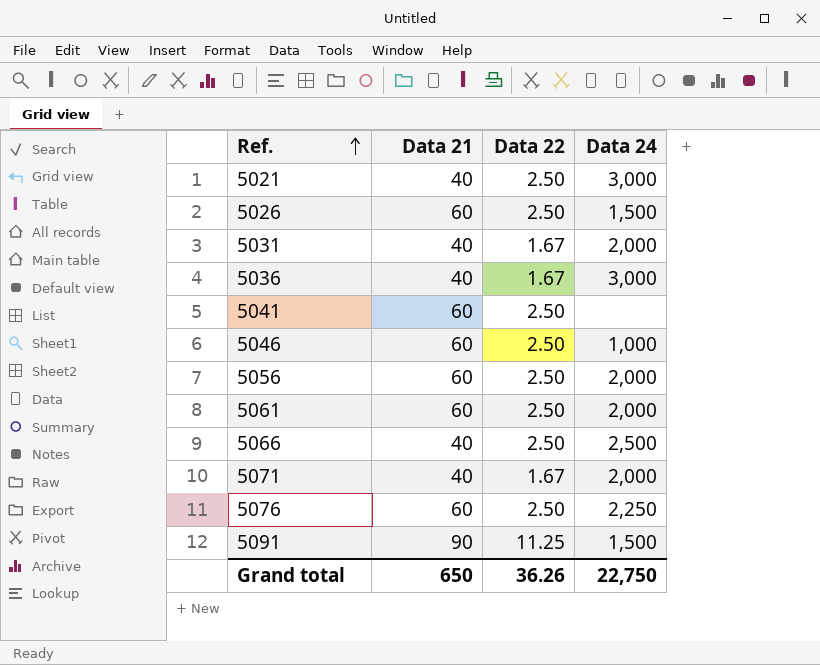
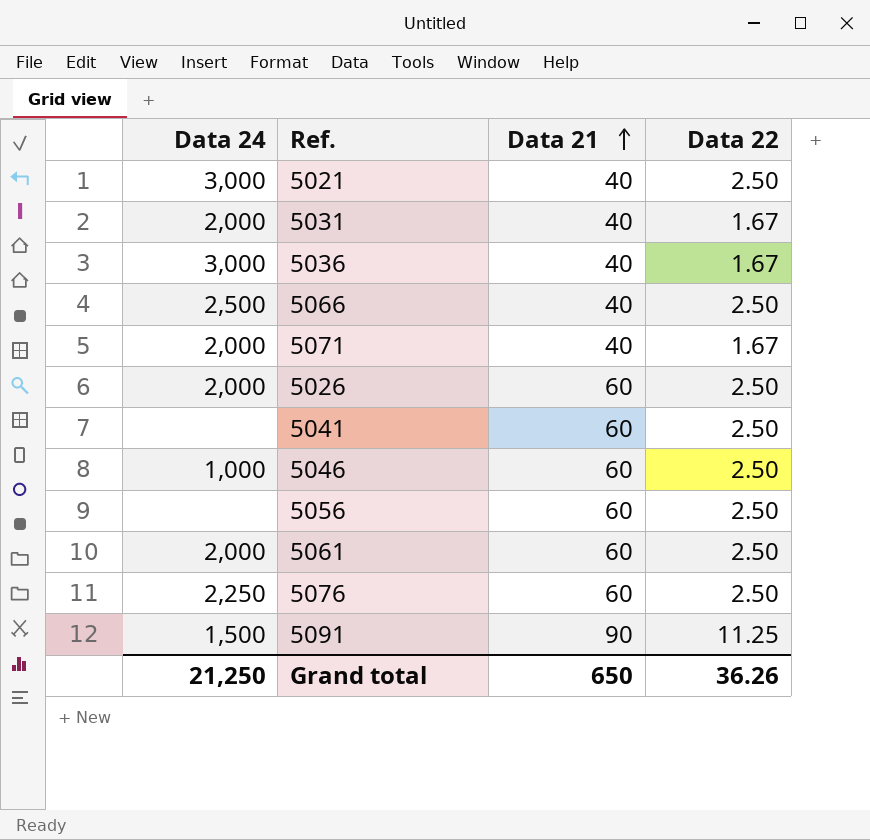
row order: Ref. ascending -> Data 21 ascending
column Data 24 | position: 4 -> 1
5026 | Data 24: 1,500 -> 2,000
5056 | Data 24: 2,000 -> none
Grand total | Data 24: 22,750 -> 21,250

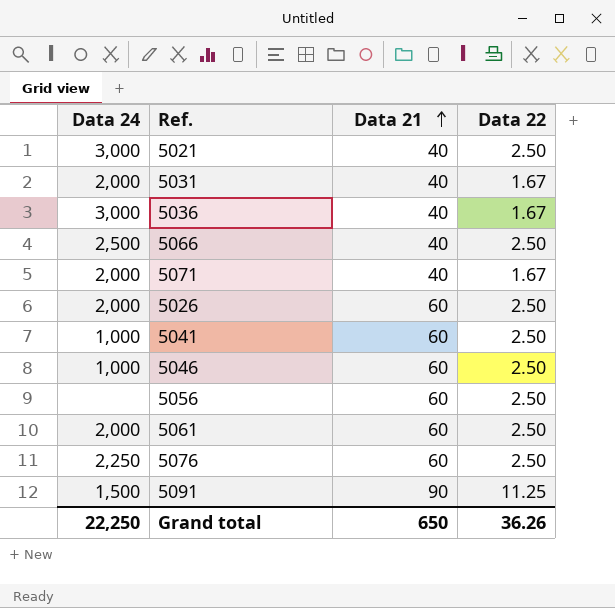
5041 | Data 24: none -> 1,000
Grand total | Data 24: 21,250 -> 22,250

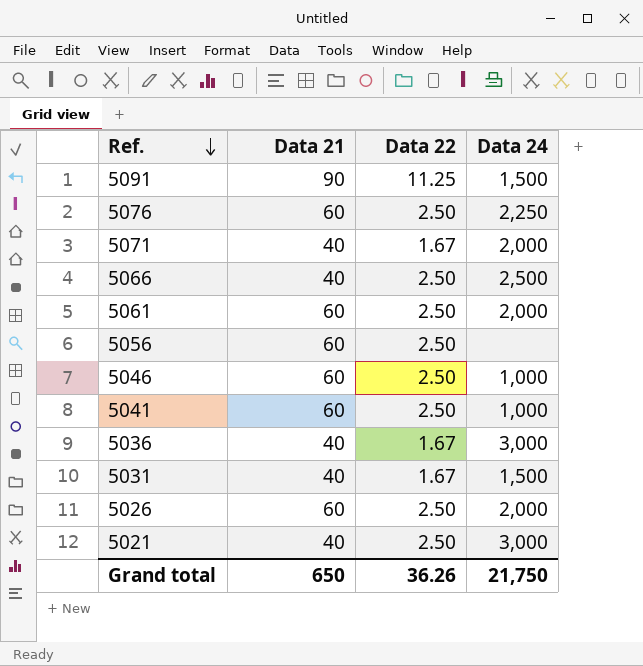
row order: Data 21 ascending -> Ref. descending
column Data 24 | position: 1 -> 4
5031 | Data 24: 2,000 -> 1,500
Grand total | Data 24: 22,250 -> 21,750

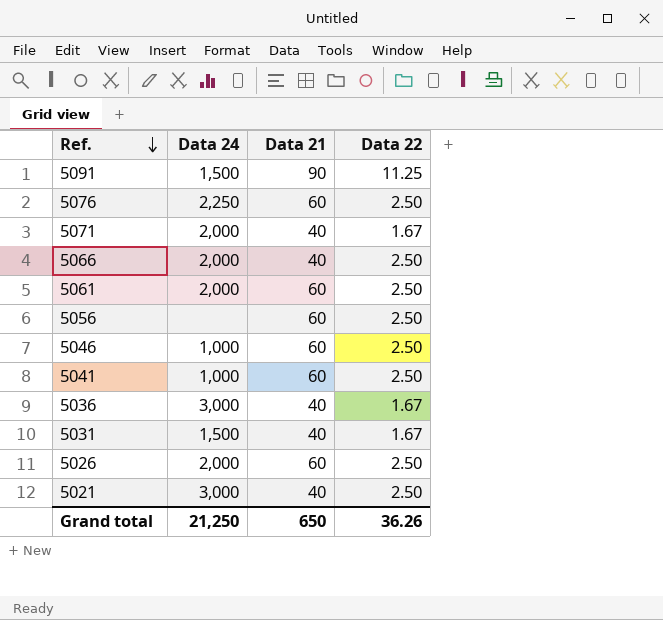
column Data 24 | position: 4 -> 2
5066 | Data 24: 2,500 -> 2,000
Grand total | Data 24: 21,750 -> 21,250

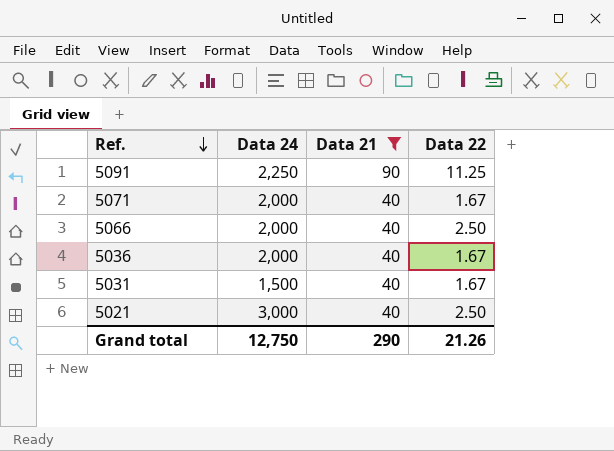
filter: none -> Data 21 != 60
5091 | Data 24: 1,500 -> 2,250
5036 | Data 24: 3,000 -> 2,000
Grand total | Data 24: 21,250 -> 12,750
Grand total | Data 21: 650 -> 290
Grand total | Data 22: 36.26 -> 21.26

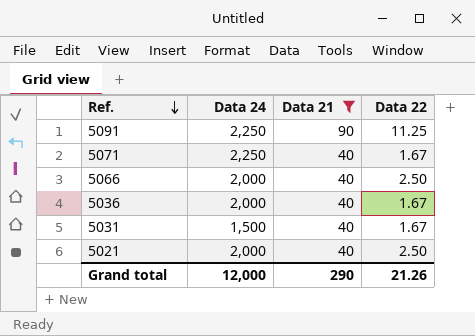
5071 | Data 24: 2,000 -> 2,250
5021 | Data 24: 3,000 -> 2,000
Grand total | Data 24: 12,750 -> 12,000

